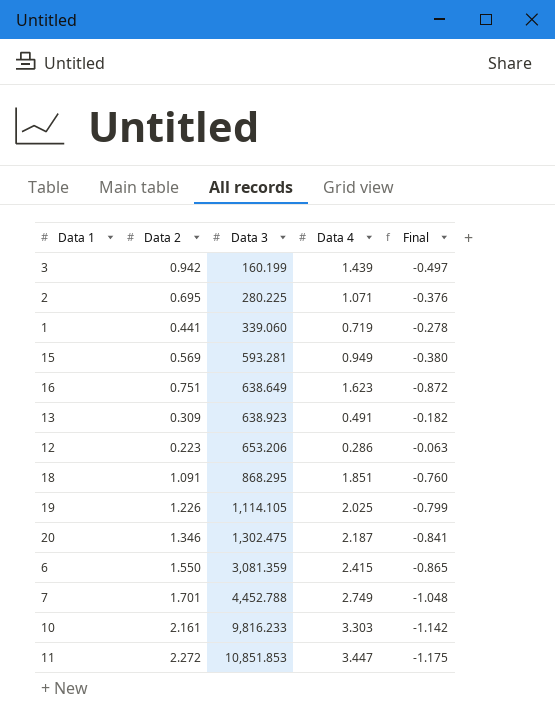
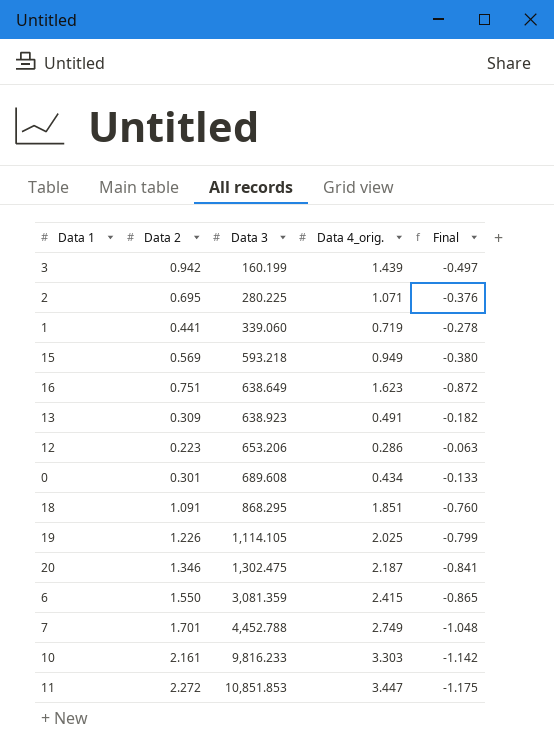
column name: Data 4 -> Data 4_orig.
15 | Data 3: 593.281 -> 593.218
row 0: none -> 0.301 | 689.608 | 0.434 | -0.133

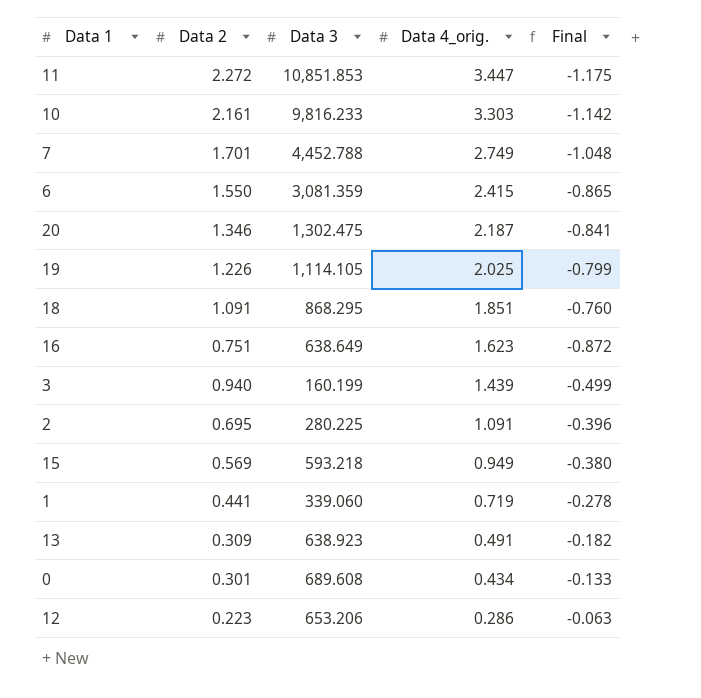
row order: Data 3 ascending -> Data 4_orig. descending
3 | Data 2: 0.942 -> 0.940
3 | Final: -0.497 -> -0.499
2 | Data 4_orig.: 1.071 -> 1.091
2 | Final: -0.376 -> -0.396

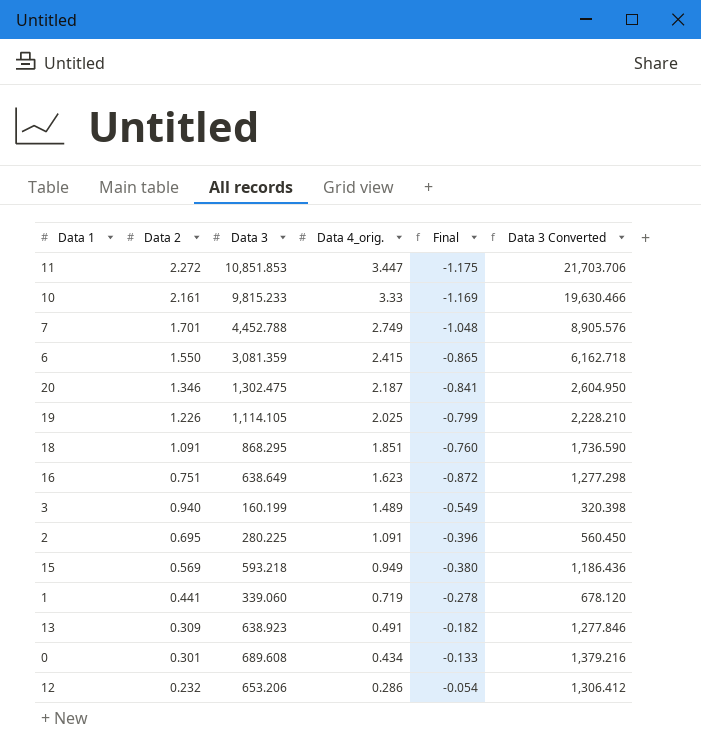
column Data 3 Converted | formula: none -> [Data 3] * 2
10 | Data 3: 9,816.233 -> 9,815.233
10 | Data 4_orig.: 3.303 -> 3.33
10 | Final: -1.142 -> -1.169
3 | Data 4_orig.: 1.439 -> 1.489
3 | Final: -0.499 -> -0.549
12 | Data 2: 0.223 -> 0.232
12 | Final: -0.063 -> -0.054

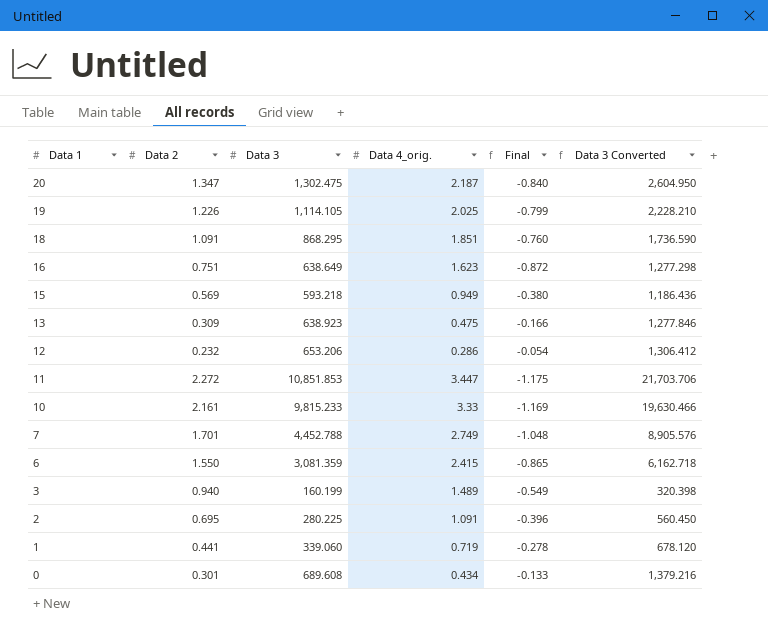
row order: Data 4_orig. descending -> Data 1 descending
20 | Data 2: 1.346 -> 1.347
20 | Final: -0.841 -> -0.840
13 | Data 4_orig.: 0.491 -> 0.475
13 | Final: -0.182 -> -0.166

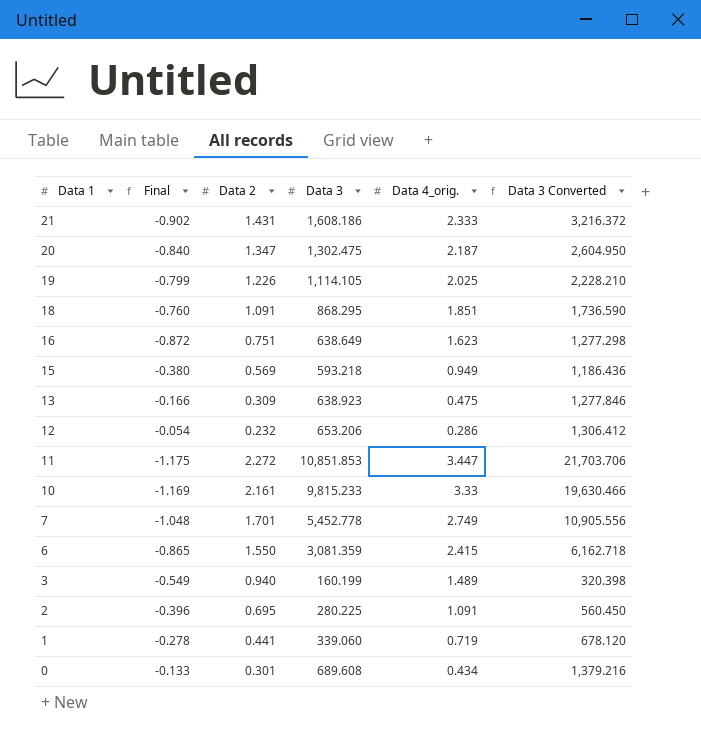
column Final | position: 5 -> 2
row 21: none -> -0.902 | 1.431 | 1,608.186 | 2.333 | 3,216.372
7 | Data 3: 4,452.788 -> 5,452.778
7 | Data 3 Converted: 8,905.576 -> 10,905.556

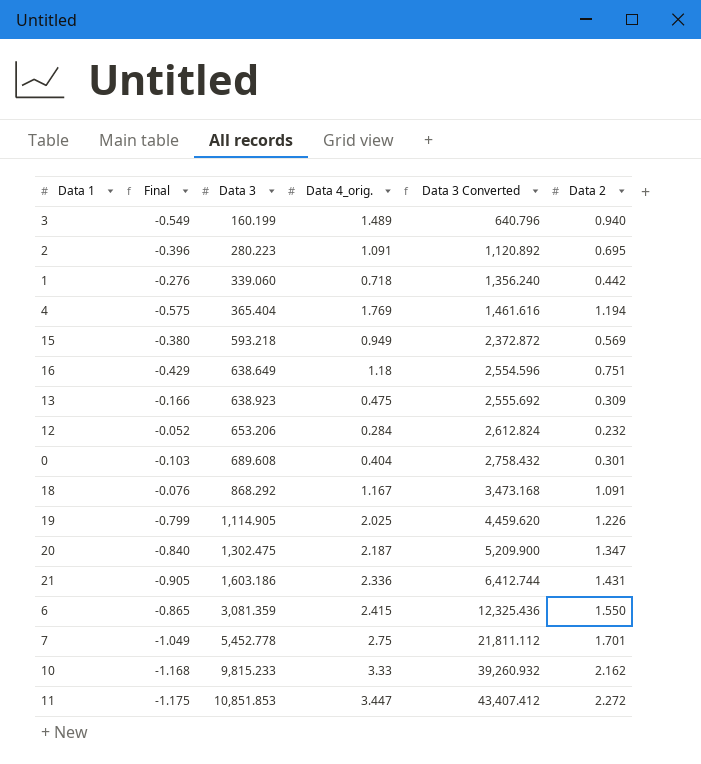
row order: Data 1 descending -> Data 3 ascending
column Data 3 Converted | formula: [Data 3] * 2 -> [Data 3] * 4
column Data 2 | position: 3 -> 6
2 | Data 3: 280.225 -> 280.223
1 | Final: -0.278 -> -0.276
1 | Data 4_orig.: 0.719 -> 0.718
1 | Data 2: 0.441 -> 0.442
row 4: none -> -0.575 | 365.404 | 1.769 | 1,461.616 | 1.194
16 | Final: -0.872 -> -0.429
16 | Data 4_orig.: 1.623 -> 1.18
12 | Final: -0.054 -> -0.052
12 | Data 4_orig.: 0.286 -> 0.284
0 | Final: -0.133 -> -0.103
0 | Data 4_orig.: 0.434 -> 0.404
18 | Final: -0.760 -> -0.076
18 | Data 3: 868.295 -> 868.292
18 | Data 4_orig.: 1.851 -> 1.167
19 | Data 3: 1,114.105 -> 1,114.905
21 | Final: -0.902 -> -0.905
21 | Data 3: 1,608.186 -> 1,603.186
21 | Data 4_orig.: 2.333 -> 2.336
7 | Final: -1.048 -> -1.049
7 | Data 4_orig.: 2.749 -> 2.75
10 | Final: -1.169 -> -1.168
10 | Data 2: 2.161 -> 2.162

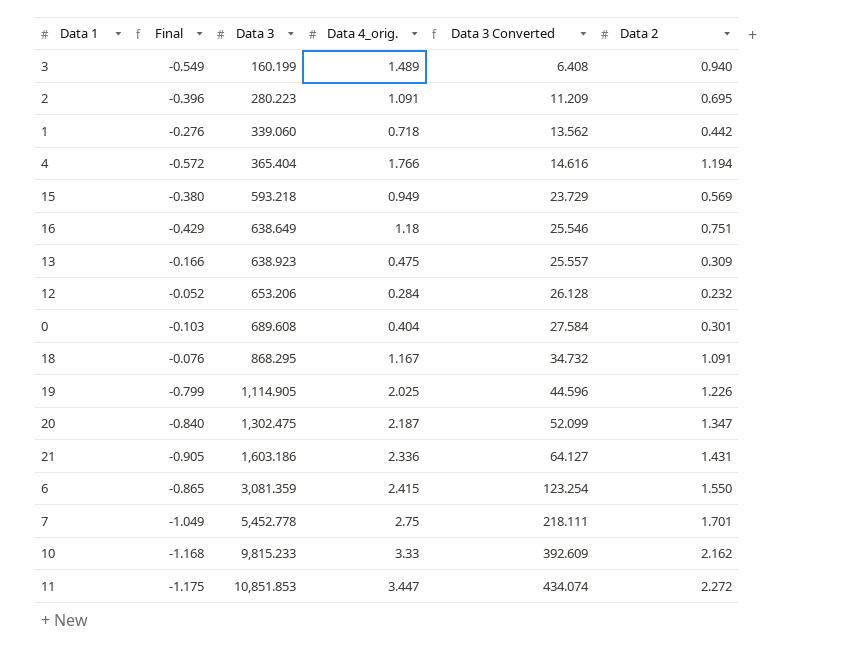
column Data 3 Converted | formula: [Data 3] * 4 -> [Data 3] * 0.04
4 | Final: -0.575 -> -0.572
4 | Data 4_orig.: 1.769 -> 1.766
18 | Data 3: 868.292 -> 868.295

